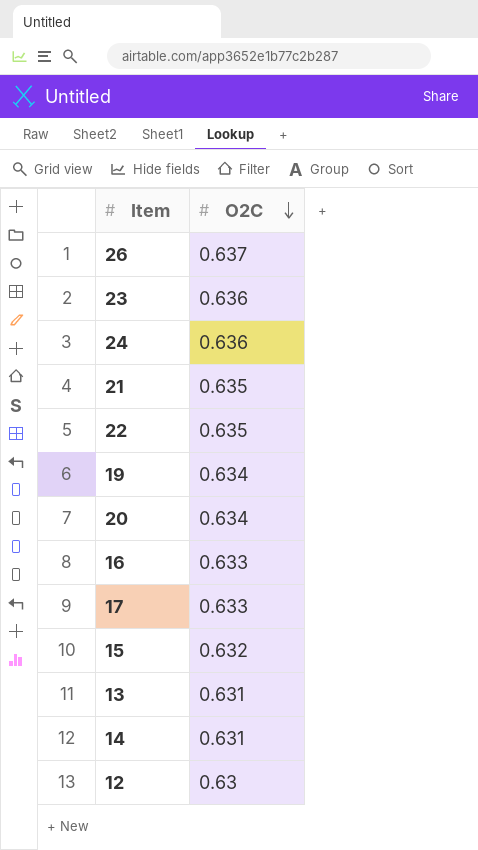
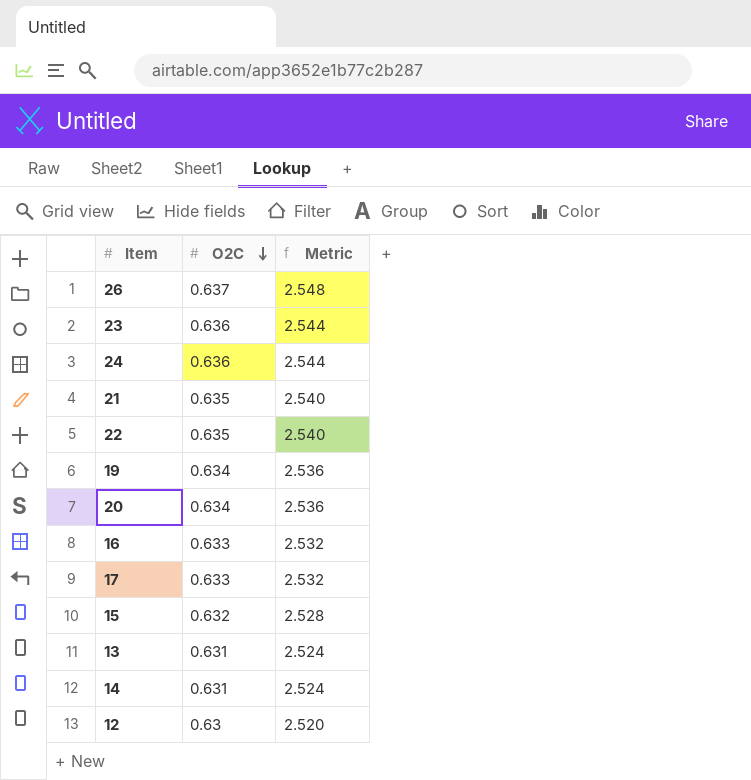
column Metric | formula: none -> [O2C] * 4

